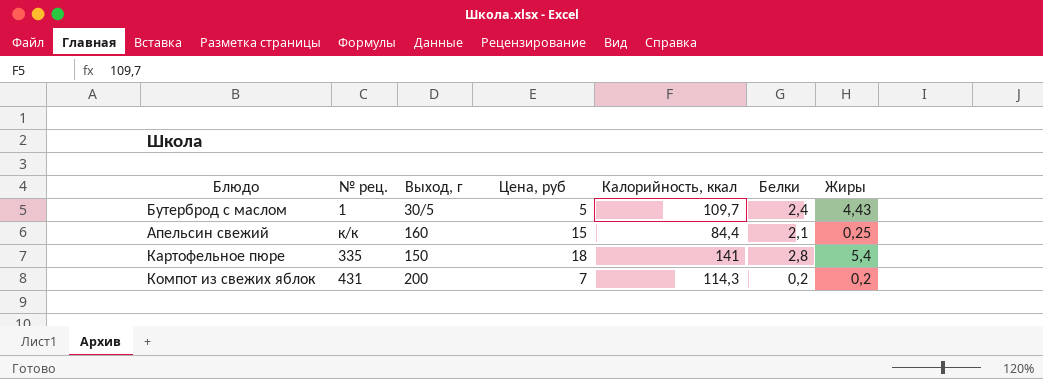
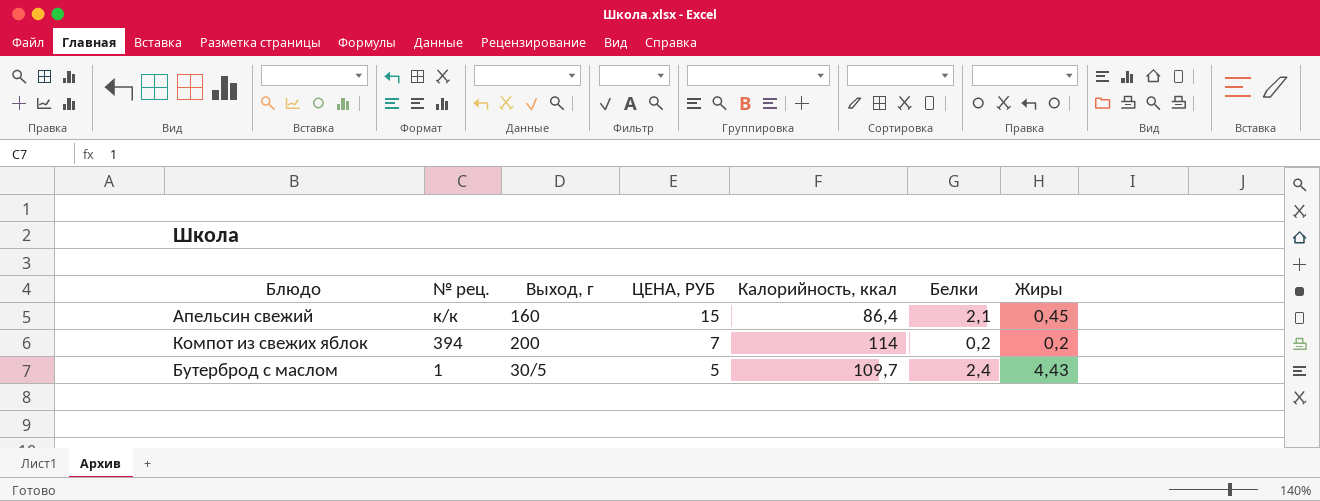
row order: none -> № рец. descending
column name: Цена, руб -> ЦЕНА, РУБ
row Картофельное пюре: 335 | 150 | 18 | 141 | 2,8 | 5,4 -> none
Апельсин свежий | Калорийность, ккал: 84,4 -> 86,4
Апельсин свежий | Жиры: 0,25 -> 0,45
Компот из свежих яблок | № рец.: 431 -> 394
Компот из свежих яблок | Калорийность, ккал: 114,3 -> 114

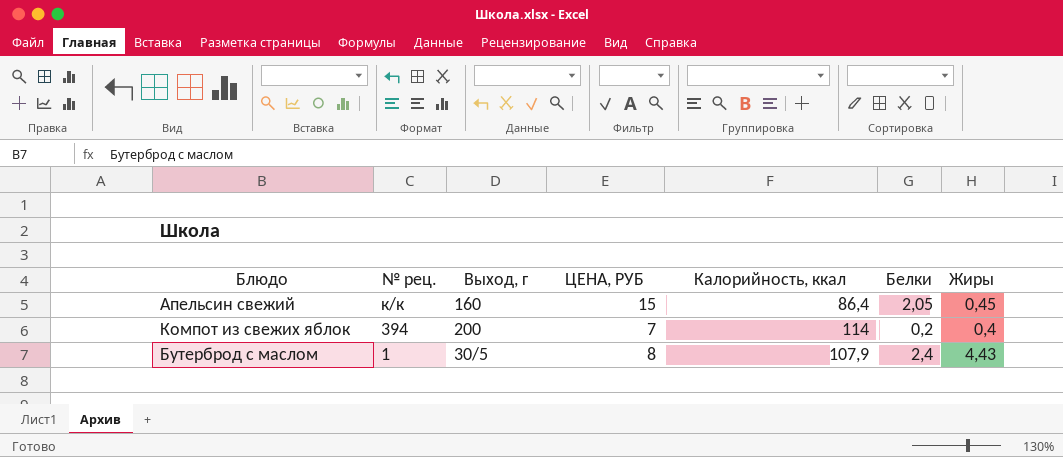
Апельсин свежий | Белки: 2,1 -> 2,05
Компот из свежих яблок | Жиры: 0,2 -> 0,4
Бутерброд с маслом | ЦЕНА, РУБ: 5 -> 8
Бутерброд с маслом | Калорийность, ккал: 109,7 -> 107,9

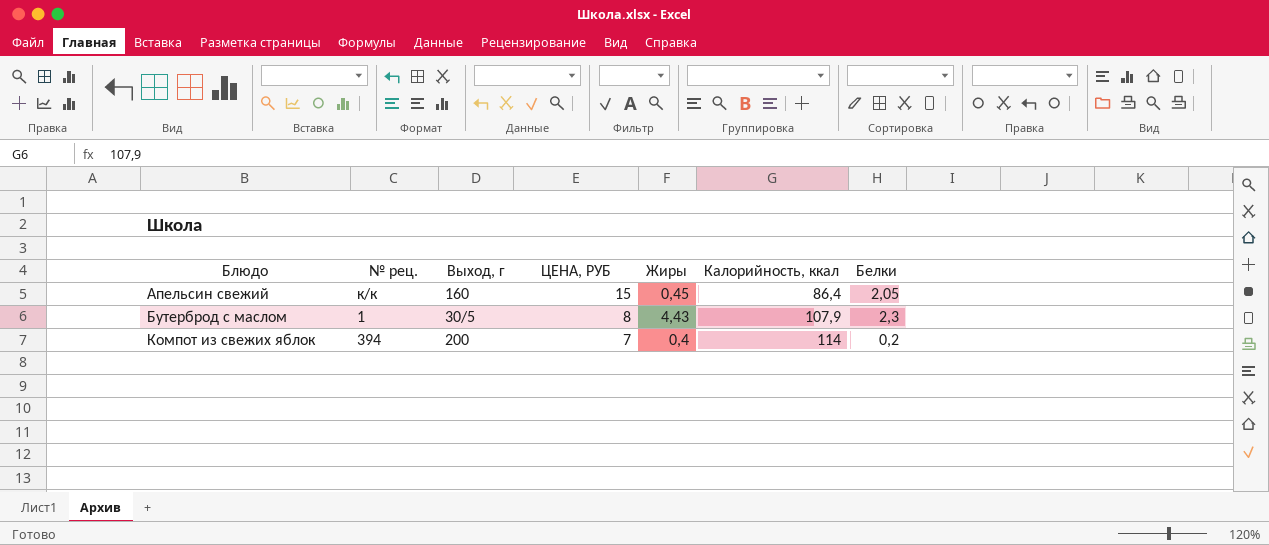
row order: № рец. descending -> Блюдо ascending
column Жиры | position: 7 -> 5
Бутерброд с маслом | Белки: 2,4 -> 2,3

